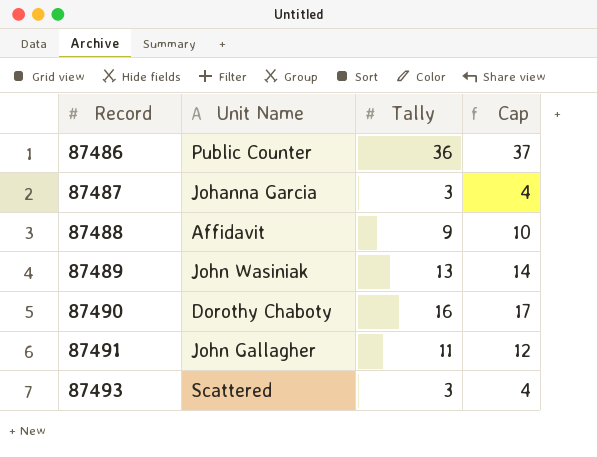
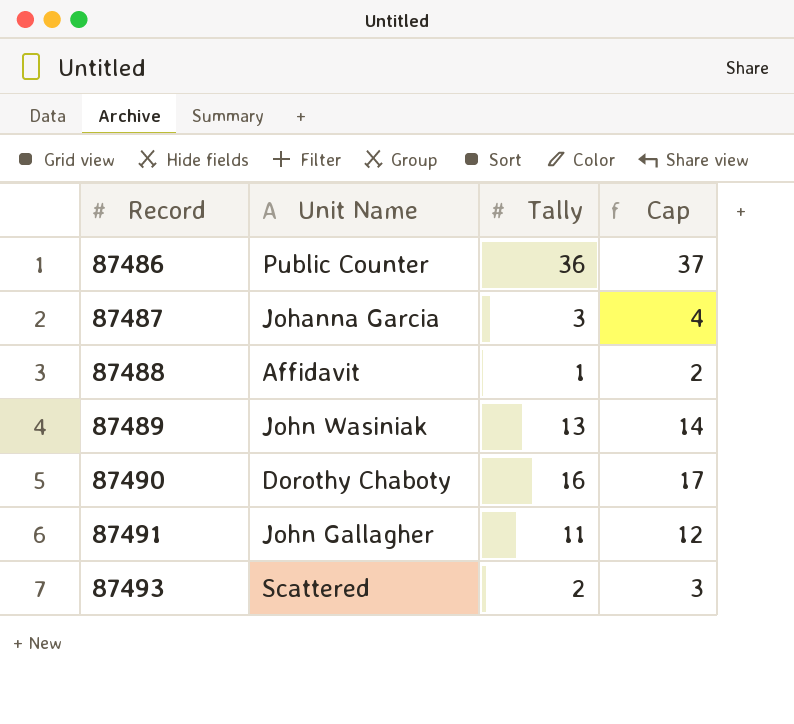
87488 | Tally: 9 -> 1
87488 | Cap: 10 -> 2
87493 | Tally: 3 -> 2
87493 | Cap: 4 -> 3

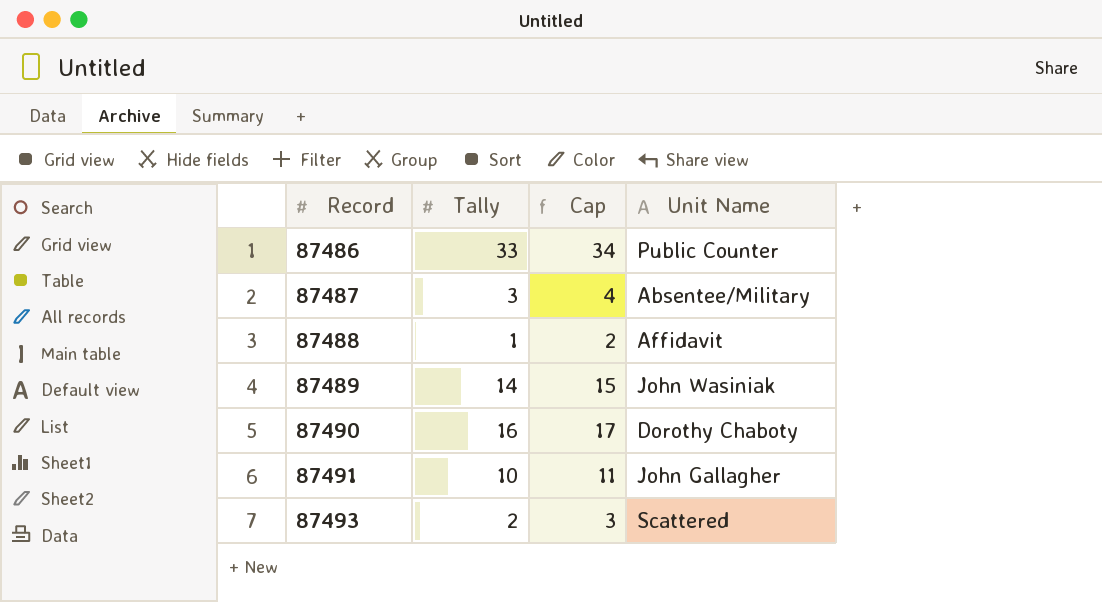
column Unit Name | position: 2 -> 4
87486 | Tally: 36 -> 33
87486 | Cap: 37 -> 34
87487 | Unit Name: Johanna Garcia -> Absentee/Military
87489 | Tally: 13 -> 14
87489 | Cap: 14 -> 15
87491 | Tally: 11 -> 10
87491 | Cap: 12 -> 11

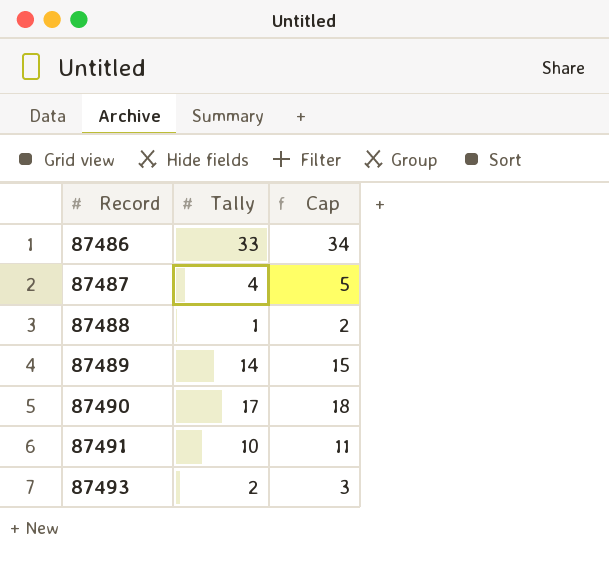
column Unit Name | position: 4 -> none
87487 | Tally: 3 -> 4
87487 | Cap: 4 -> 5
87490 | Tally: 16 -> 17
87490 | Cap: 17 -> 18

